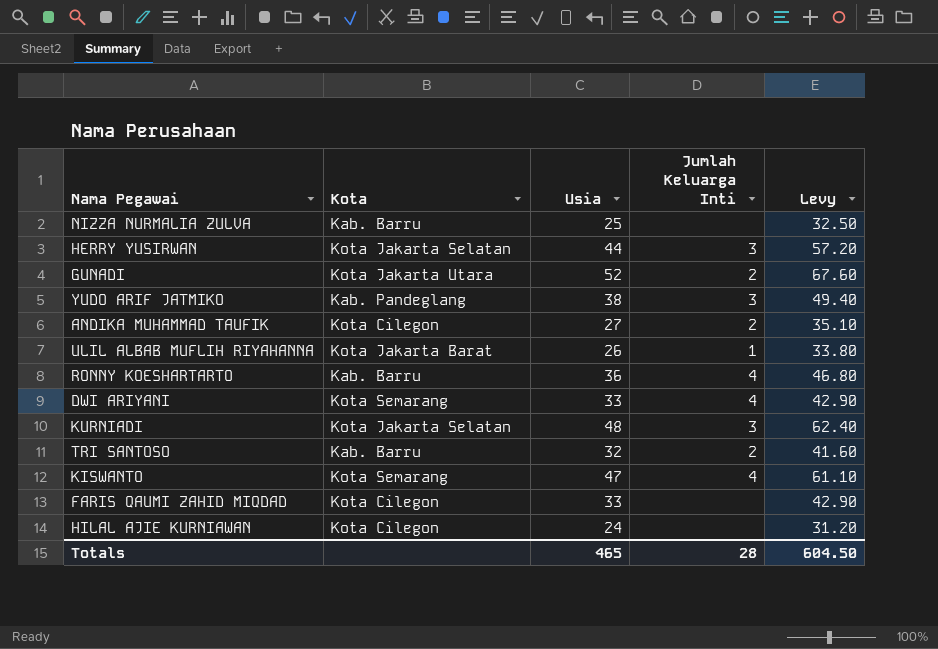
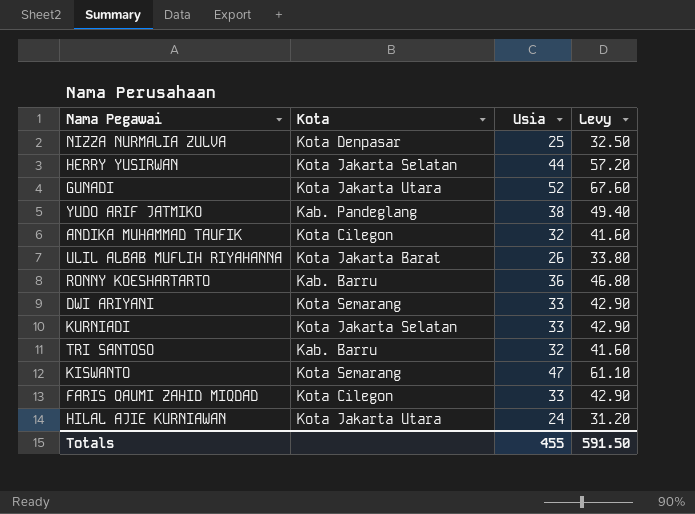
column Jumlah Keluarga Inti | position: 4 -> none
NIZZA NURMALIA ZULVA | Kota: Kab. Barru -> Kota Denpasar
ANDIKA MUHAMMAD TAUFIK | Usia: 27 -> 32
ANDIKA MUHAMMAD TAUFIK | Levy: 35.10 -> 41.60
KURNIADI | Usia: 48 -> 33
KURNIADI | Levy: 62.40 -> 42.90
HILAL AJIE KURNIAWAN | Kota: Kota Cilegon -> Kota Jakarta Utara
Totals | Usia: 465 -> 455
Totals | Levy: 604.50 -> 591.50

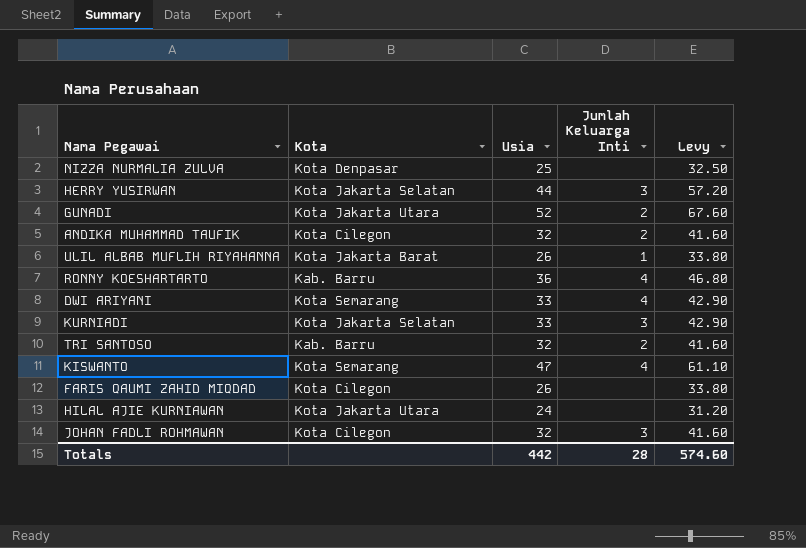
column Jumlah Keluarga Inti | position: none -> 4
row YUDO ARIF JATMIKO: Kab. Pandeglang | 38 | 49.40 -> none
FARIS QAUMI ZAHID MIQDAD | Usia: 33 -> 26
FARIS QAUMI ZAHID MIQDAD | Levy: 42.90 -> 33.80
row JOHAN FADLI ROHMAWAN: none -> Kota Cilegon | 32 | 3 | 41.60
Totals | Usia: 455 -> 442
Totals | Levy: 591.50 -> 574.60

